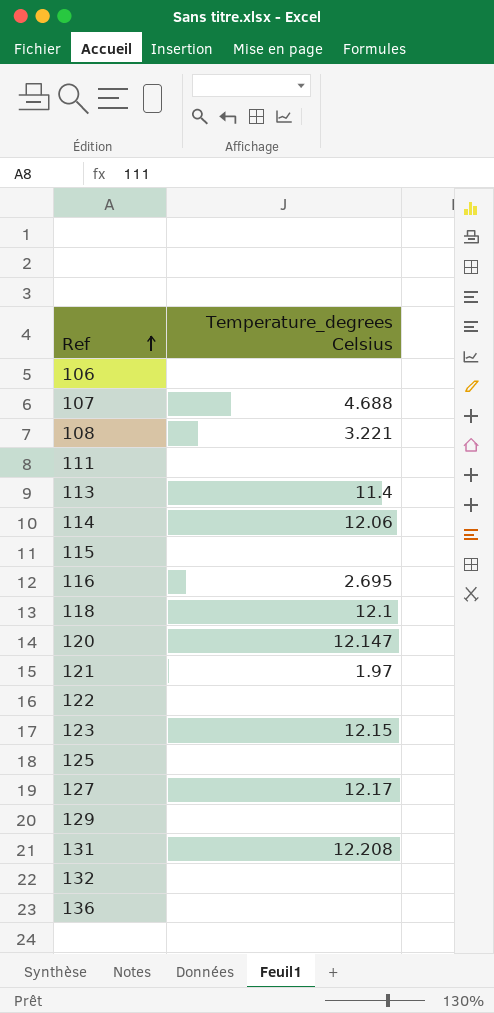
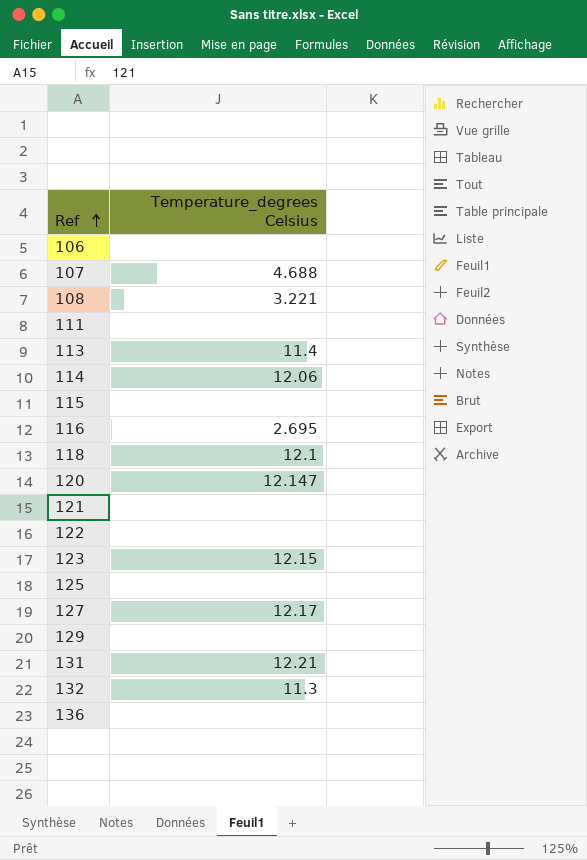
121 | Temperature_degrees Celsius: 1.97 -> none
131 | Temperature_degrees Celsius: 12.208 -> 12.21
132 | Temperature_degrees Celsius: none -> 11.3

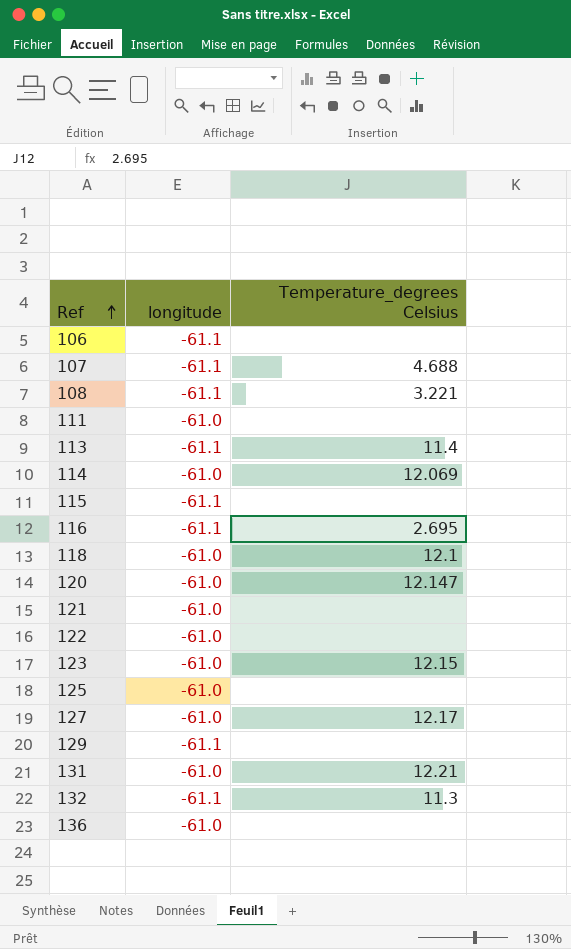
column longitude | position: none -> 2
114 | Temperature_degrees Celsius: 12.06 -> 12.069

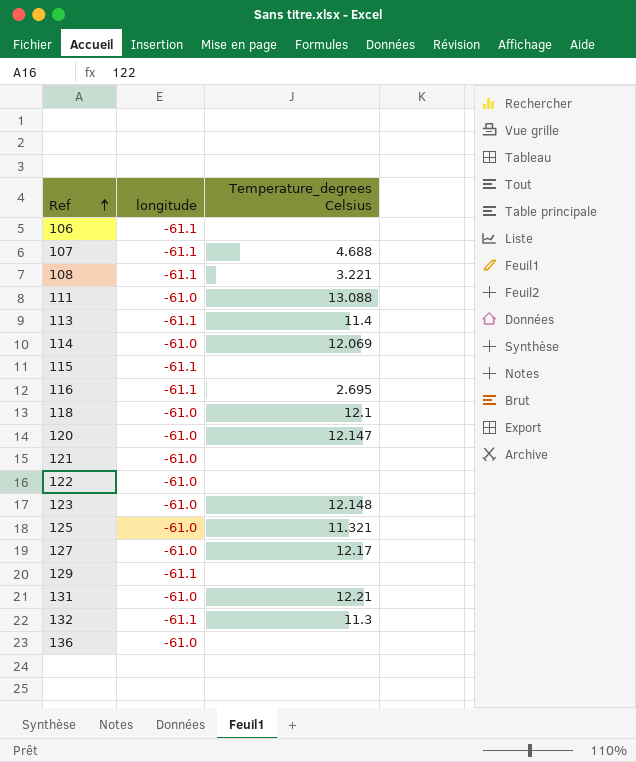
111 | Temperature_degrees Celsius: none -> 13.088
123 | Temperature_degrees Celsius: 12.15 -> 12.148
125 | Temperature_degrees Celsius: none -> 11.321

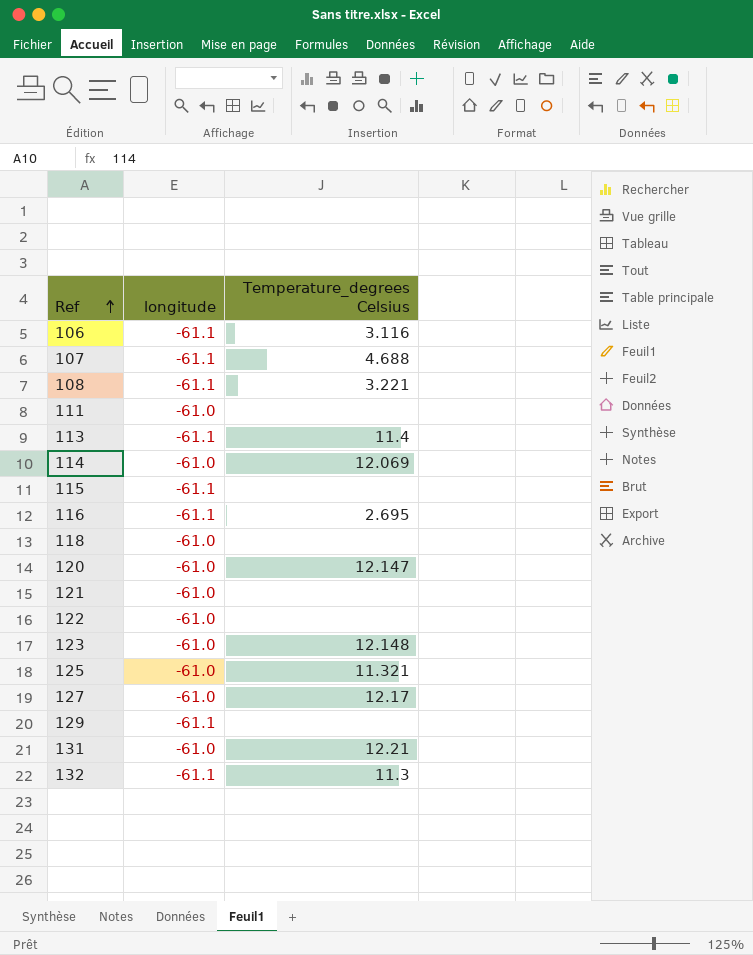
row 136: -61.0 | none -> none
106 | Temperature_degrees Celsius: none -> 3.116
111 | Temperature_degrees Celsius: 13.088 -> none
118 | Temperature_degrees Celsius: 12.1 -> none

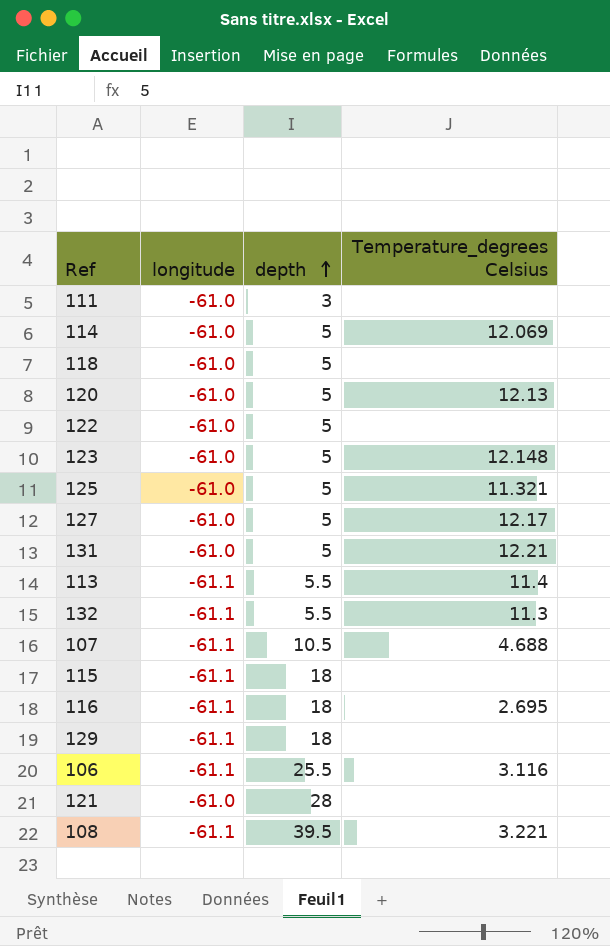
row order: Ref ascending -> depth ascending
column depth | position: none -> 3
120 | Temperature_degrees Celsius: 12.147 -> 12.13

